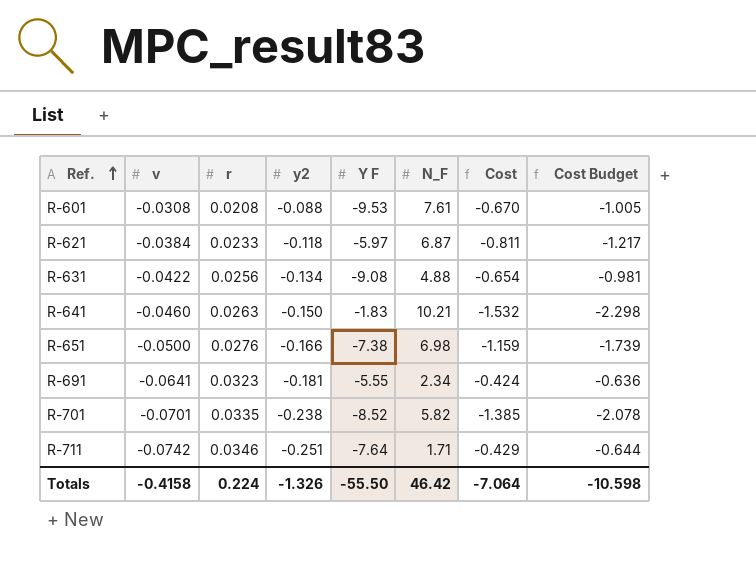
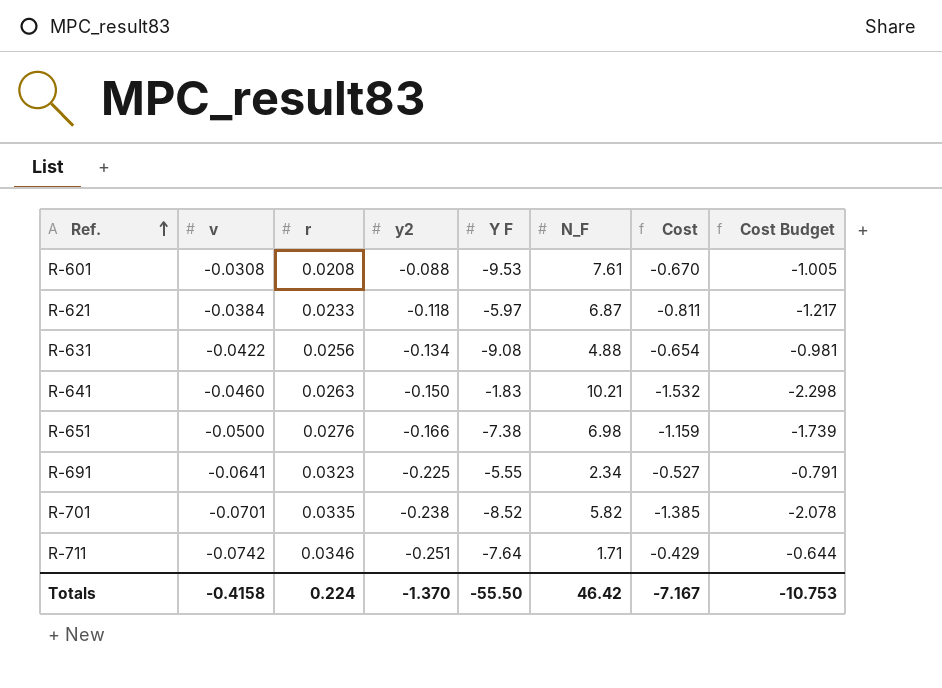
R-691 | y2: -0.181 -> -0.225
R-691 | Cost: -0.424 -> -0.527
R-691 | Cost Budget: -0.636 -> -0.791
Totals | y2: -1.326 -> -1.370
Totals | Cost: -7.064 -> -7.167
Totals | Cost Budget: -10.598 -> -10.753

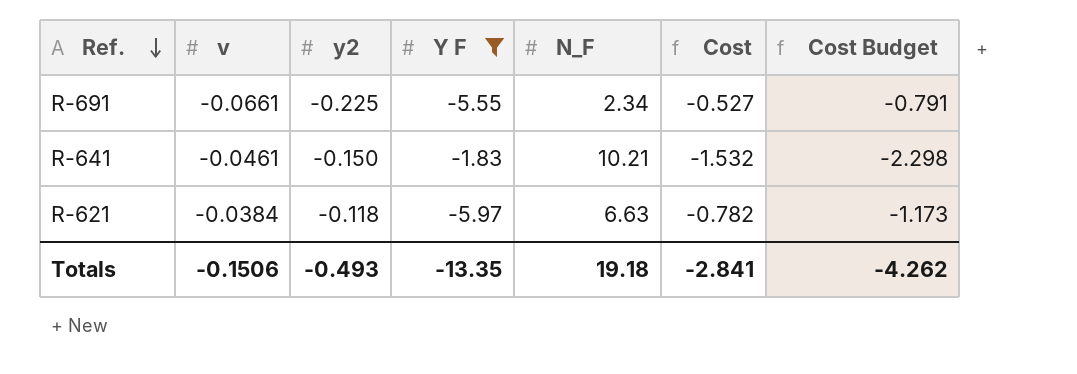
filter: none -> Y F >= -5.97
row order: Ref. ascending -> Ref. descending
column r | position: 3 -> none
R-691 | v: -0.0641 -> -0.0661
R-641 | v: -0.0460 -> -0.0461
R-621 | N_F: 6.87 -> 6.63
R-621 | Cost: -0.811 -> -0.782
R-621 | Cost Budget: -1.217 -> -1.173
Totals | v: -0.4158 -> -0.1506
Totals | y2: -1.370 -> -0.493
Totals | Y F: -55.50 -> -13.35
Totals | N_F: 46.42 -> 19.18
Totals | Cost: -7.167 -> -2.841
Totals | Cost Budget: -10.753 -> -4.262

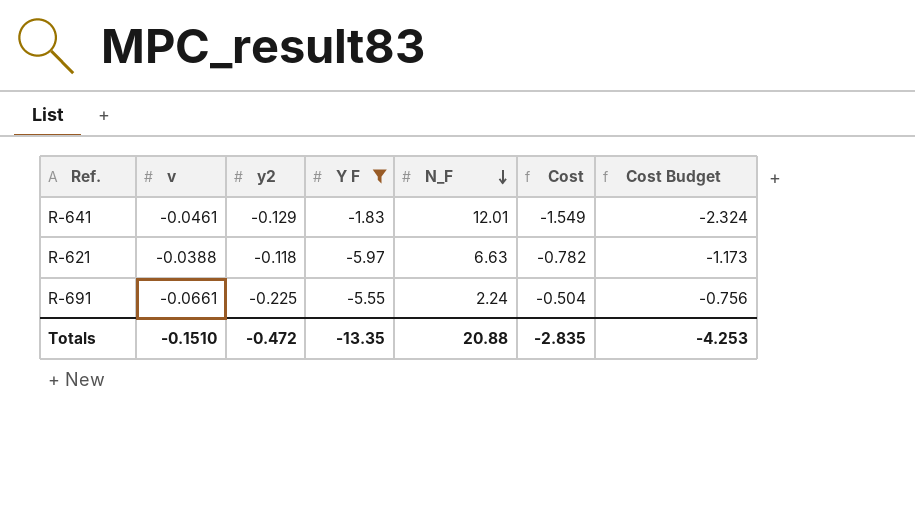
row order: Ref. descending -> N_F descending
R-641 | y2: -0.150 -> -0.129
R-641 | N_F: 10.21 -> 12.01
R-641 | Cost: -1.532 -> -1.549
R-641 | Cost Budget: -2.298 -> -2.324
R-621 | v: -0.0384 -> -0.0388
R-691 | N_F: 2.34 -> 2.24
R-691 | Cost: -0.527 -> -0.504
R-691 | Cost Budget: -0.791 -> -0.756
Totals | v: -0.1506 -> -0.1510
Totals | y2: -0.493 -> -0.472
Totals | N_F: 19.18 -> 20.88
Totals | Cost: -2.841 -> -2.835
Totals | Cost Budget: -4.262 -> -4.253

